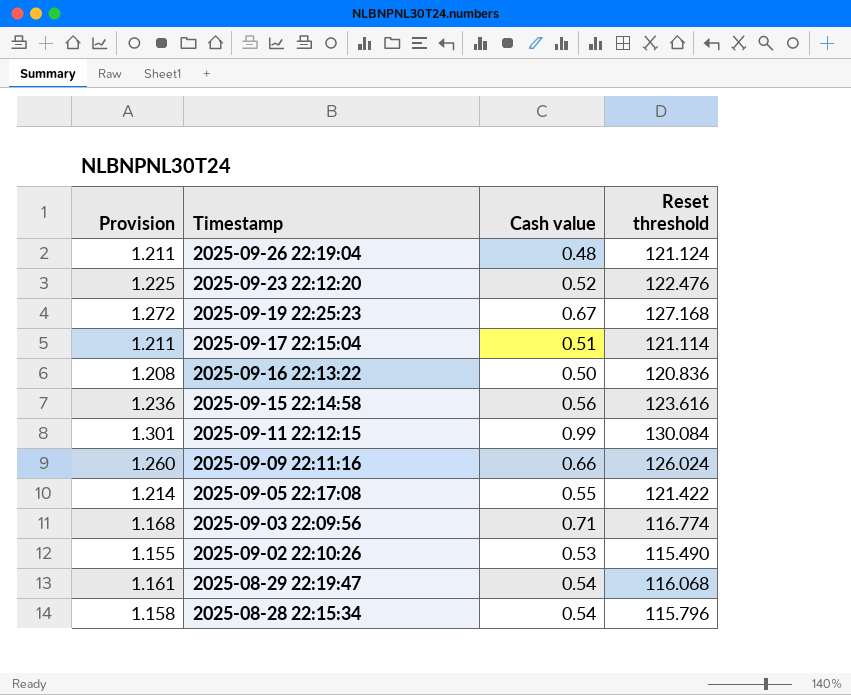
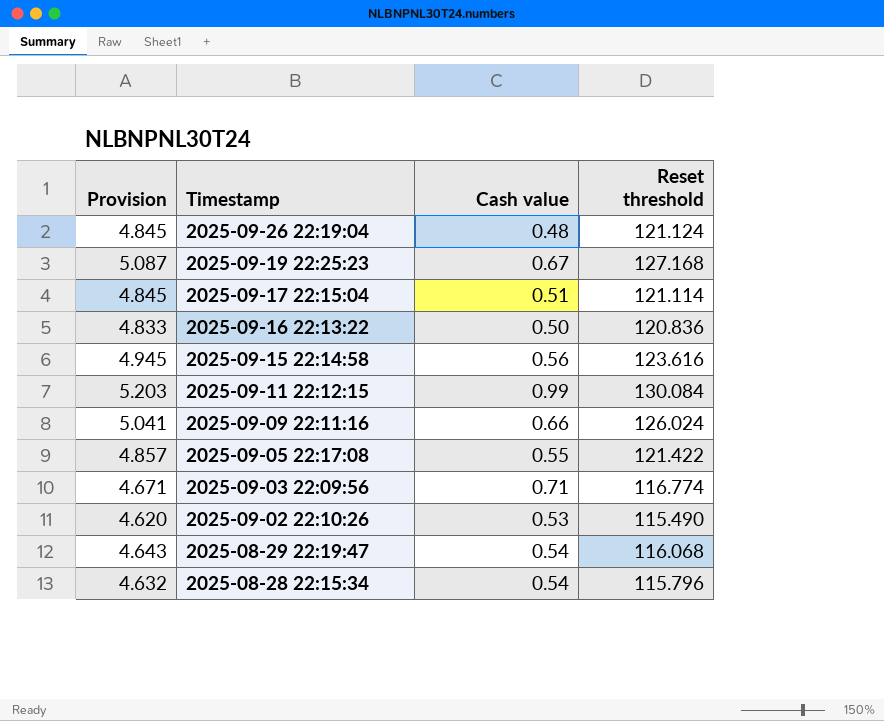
column Provision | formula: [Reset threshold] * 0.01 -> [Reset threshold] * 0.04
row 2025-09-23 22:12:20: 1.225 | 0.52 | 122.476 -> none

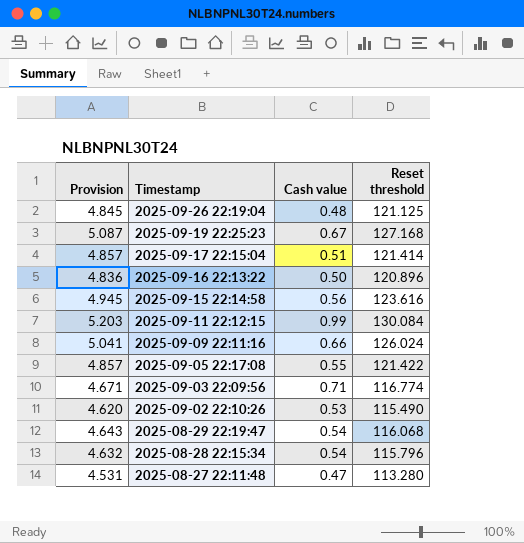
2025-09-26 22:19:04 | Reset threshold: 121.124 -> 121.125
2025-09-17 22:15:04 | Provision: 4.845 -> 4.857
2025-09-17 22:15:04 | Reset threshold: 121.114 -> 121.414
2025-09-16 22:13:22 | Provision: 4.833 -> 4.836
2025-09-16 22:13:22 | Reset threshold: 120.836 -> 120.896
row 2025-08-27 22:11:48: none -> 4.531 | 0.47 | 113.280

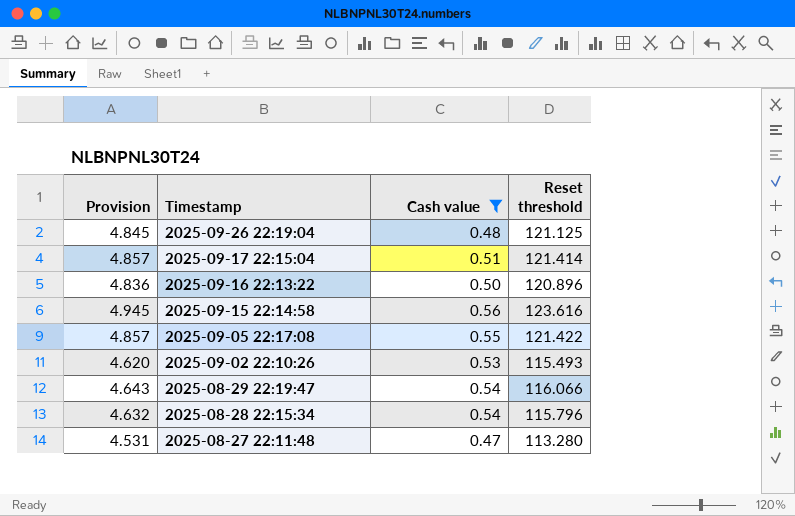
filter: none -> Cash value <= 0.56
2025-09-02 22:10:26 | Reset threshold: 115.490 -> 115.493
2025-08-29 22:19:47 | Reset threshold: 116.068 -> 116.066

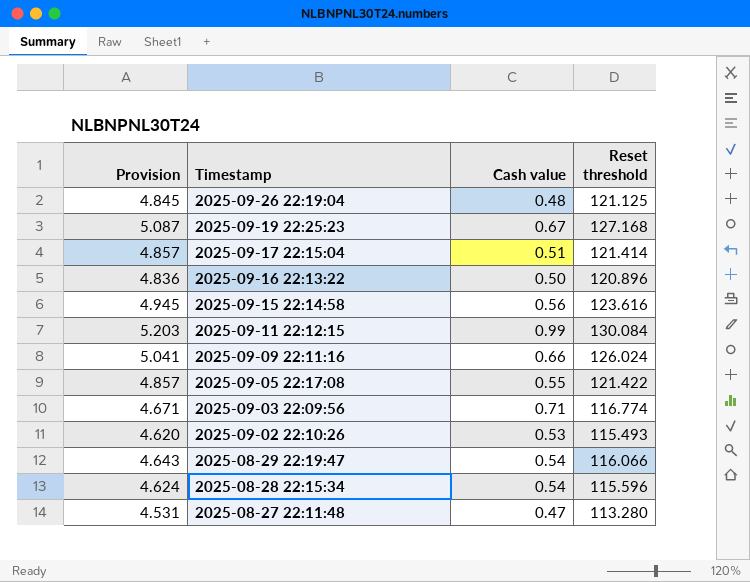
filter: Cash value <= 0.56 -> none
2025-08-28 22:15:34 | Provision: 4.632 -> 4.624
2025-08-28 22:15:34 | Reset threshold: 115.796 -> 115.596

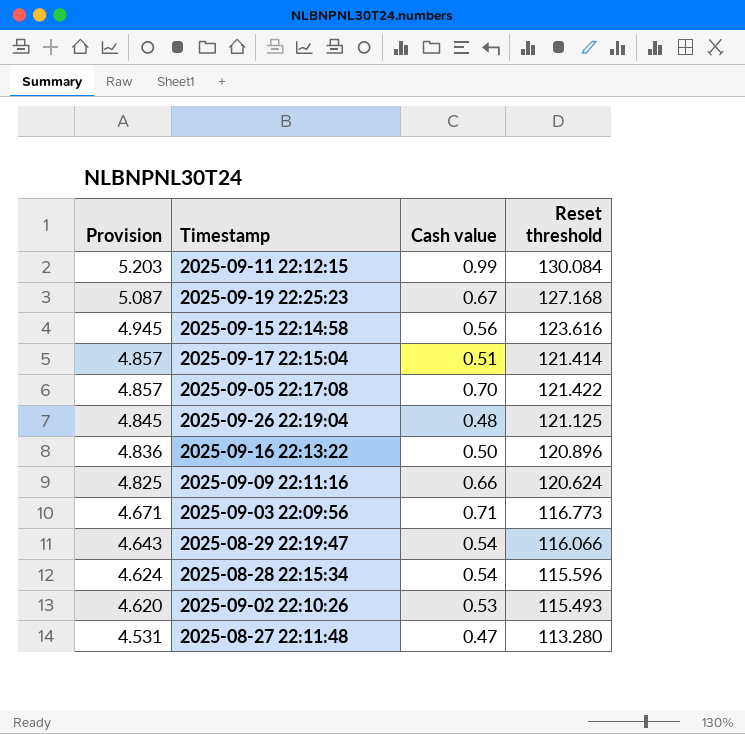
row order: Timestamp descending -> Provision descending
2025-09-05 22:17:08 | Cash value: 0.55 -> 0.70
2025-09-09 22:11:16 | Provision: 5.041 -> 4.825
2025-09-09 22:11:16 | Reset threshold: 126.024 -> 120.624
2025-09-03 22:09:56 | Reset threshold: 116.774 -> 116.773

